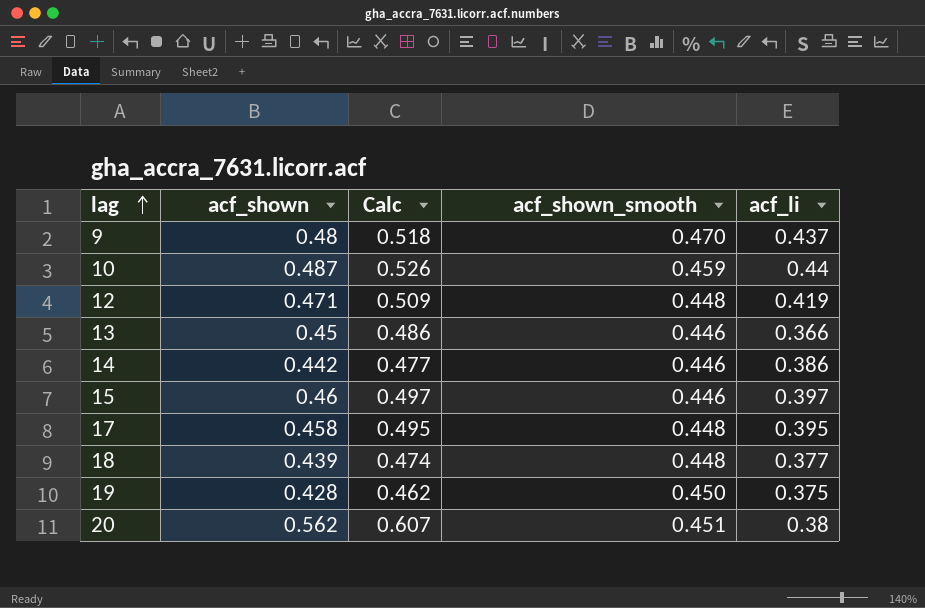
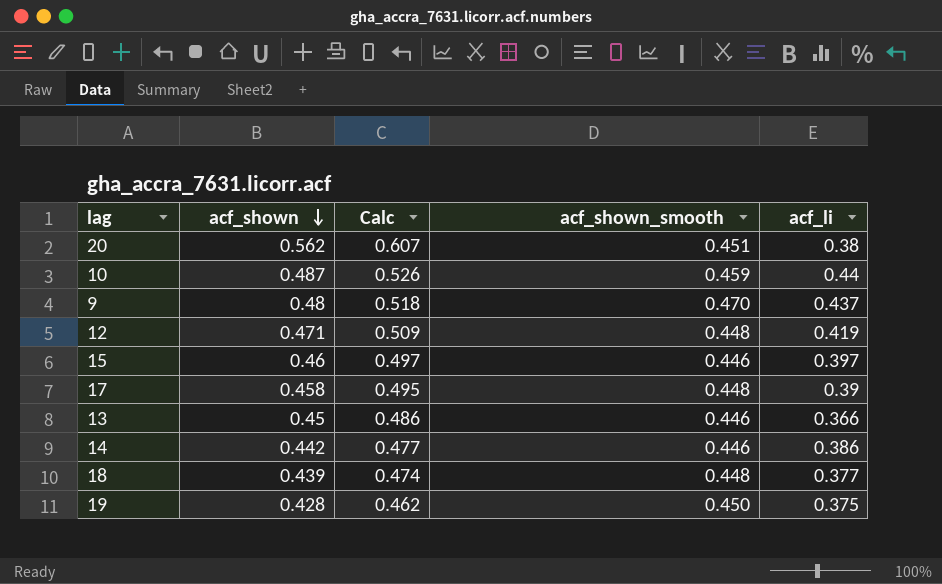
row order: lag ascending -> acf_shown descending
17 | acf_li: 0.395 -> 0.39

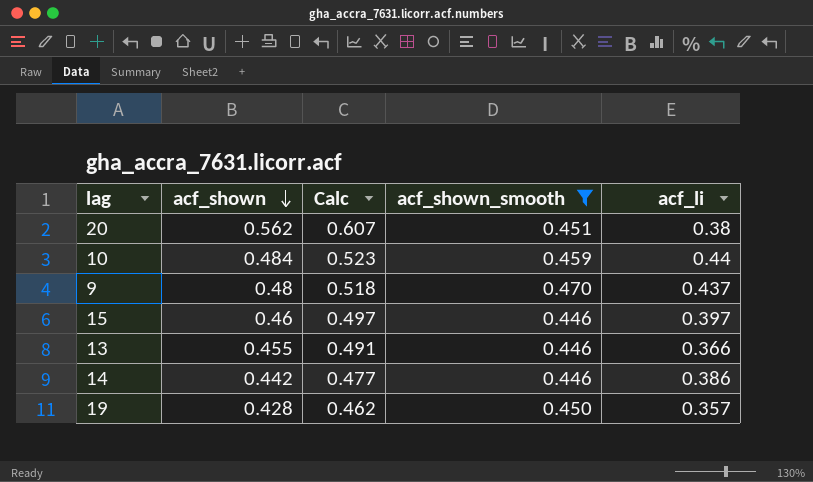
filter: none -> acf_shown_smooth != 0.448
10 | acf_shown: 0.487 -> 0.484
10 | Calc: 0.526 -> 0.523
13 | acf_shown: 0.45 -> 0.455
13 | Calc: 0.486 -> 0.491
19 | acf_li: 0.375 -> 0.357

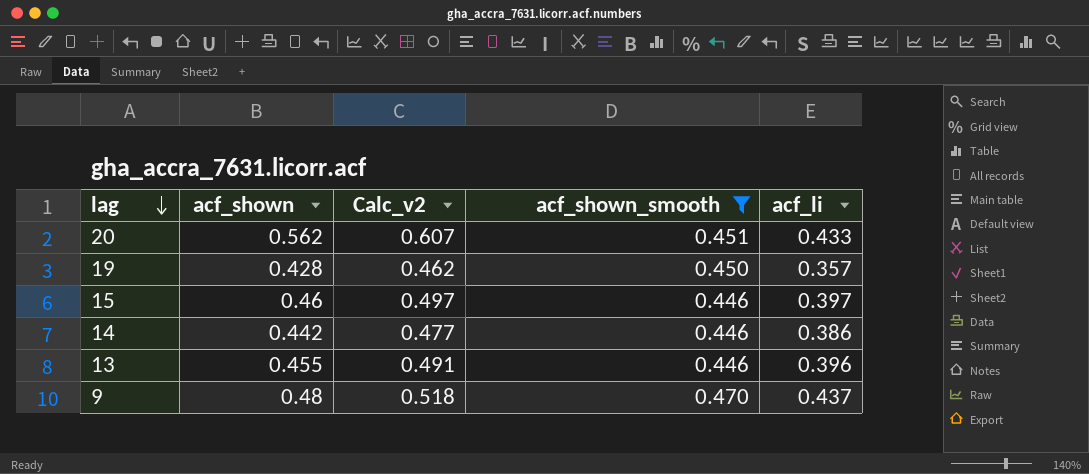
row order: acf_shown descending -> lag descending
column name: Calc -> Calc_v2
row 10: 0.484 | 0.523 | 0.459 | 0.44 -> none
20 | acf_li: 0.38 -> 0.433
13 | acf_li: 0.366 -> 0.396

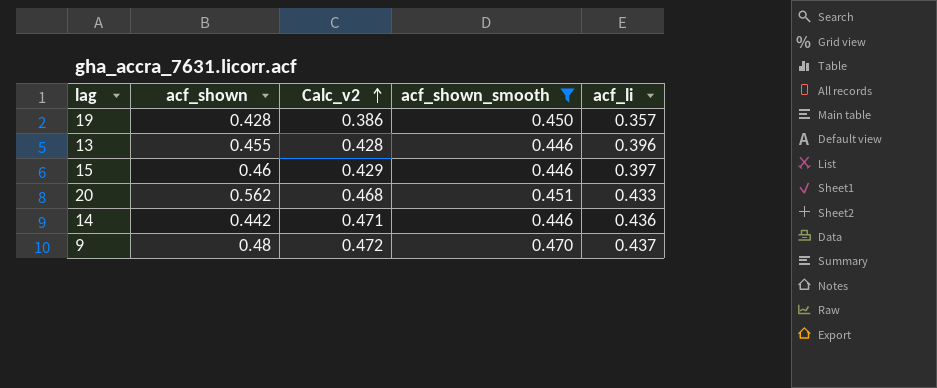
row order: lag descending -> Calc_v2 ascending
column Calc_v2 | formula: [acf_shown] * 1.08 -> [acf_li] * 1.08
14 | acf_li: 0.386 -> 0.436

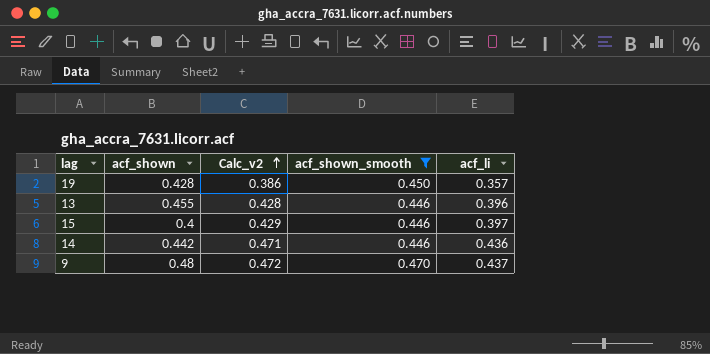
row 20: 0.562 | 0.468 | 0.451 | 0.433 -> none
15 | acf_shown: 0.46 -> 0.4

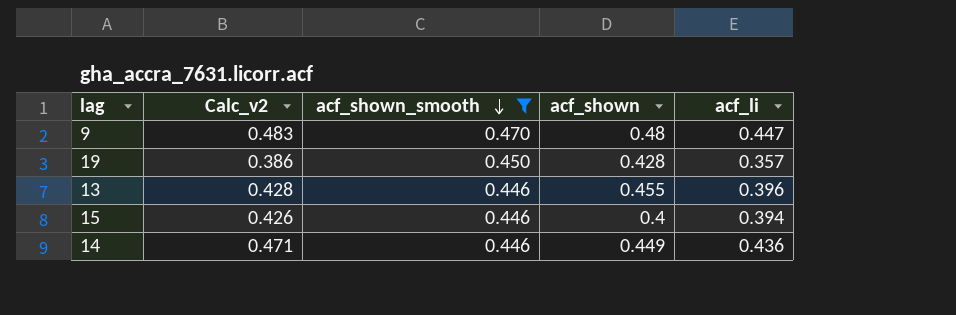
row order: Calc_v2 ascending -> acf_shown_smooth descending
column acf_shown | position: 2 -> 4
9 | Calc_v2: 0.472 -> 0.483
9 | acf_li: 0.437 -> 0.447
15 | Calc_v2: 0.429 -> 0.426
15 | acf_li: 0.397 -> 0.394
14 | acf_shown: 0.442 -> 0.449

